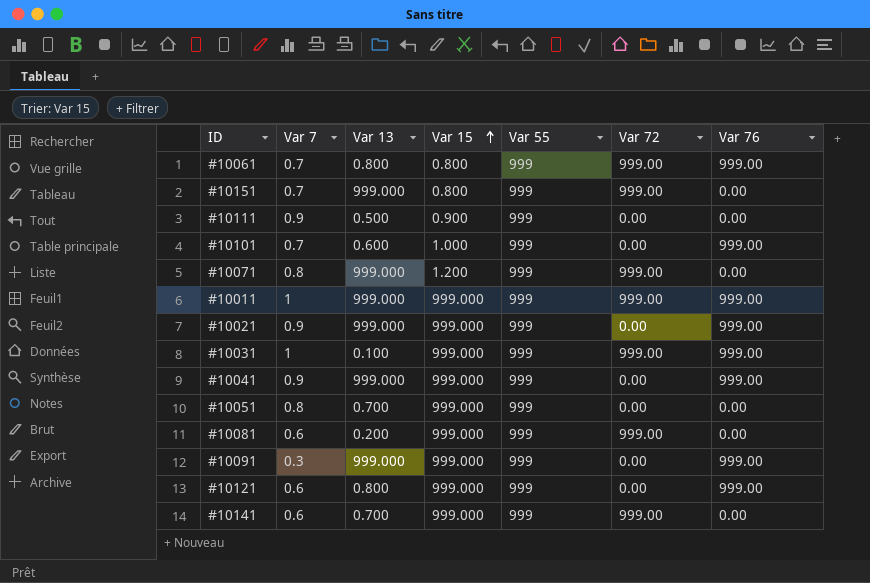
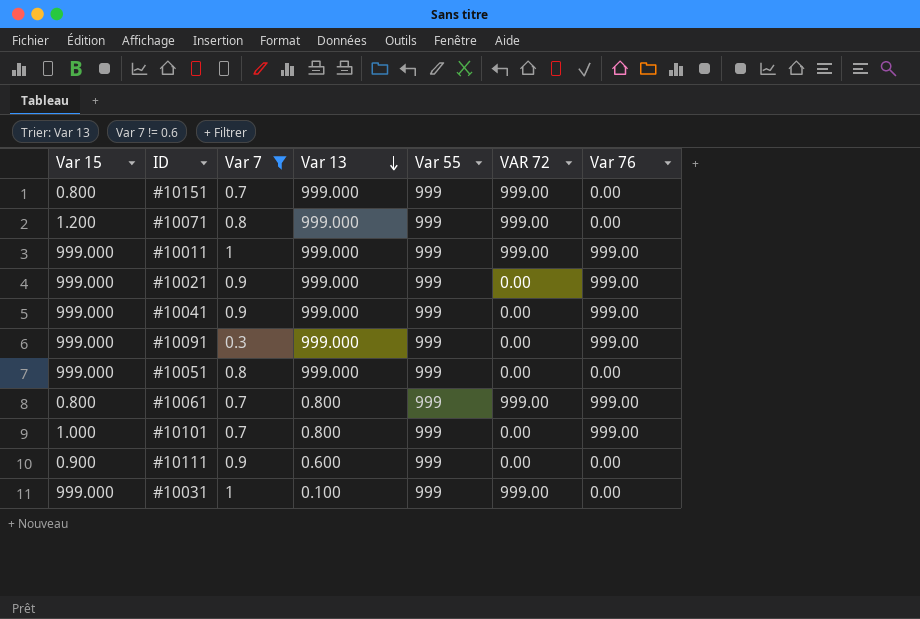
filter: none -> Var 7 != 0.6
row order: Var 15 ascending -> Var 13 descending
column Var 15 | position: 4 -> 1
column name: Var 72 -> VAR 72
#10051 | Var 13: 0.700 -> 999.000
#10101 | Var 13: 0.600 -> 0.800
#10111 | Var 13: 0.500 -> 0.600
#10031 | Var 76: 999.00 -> 0.00

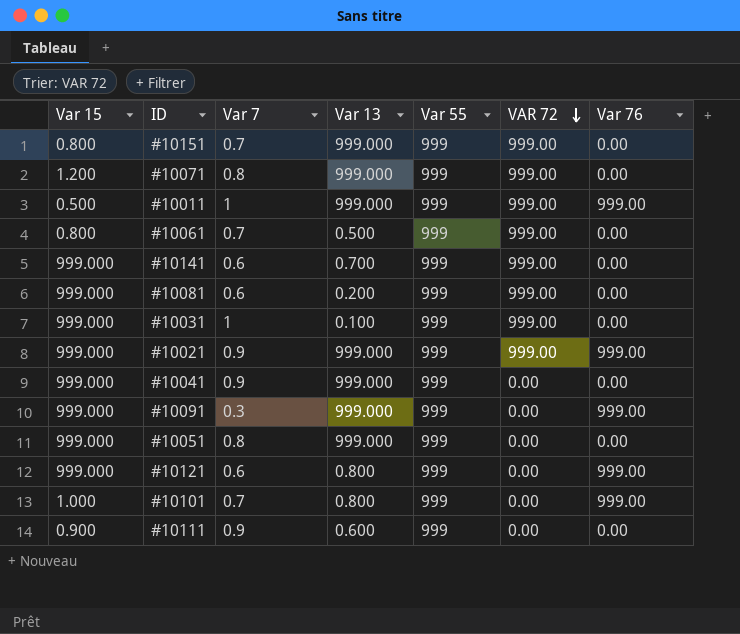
filter: Var 7 != 0.6 -> none
row order: Var 13 descending -> VAR 72 descending
#10011 | Var 15: 999.000 -> 0.500
#10061 | Var 13: 0.800 -> 0.500
#10061 | Var 76: 999.00 -> 0.00
#10021 | VAR 72: 0.00 -> 999.00
#10041 | Var 76: 999.00 -> 0.00

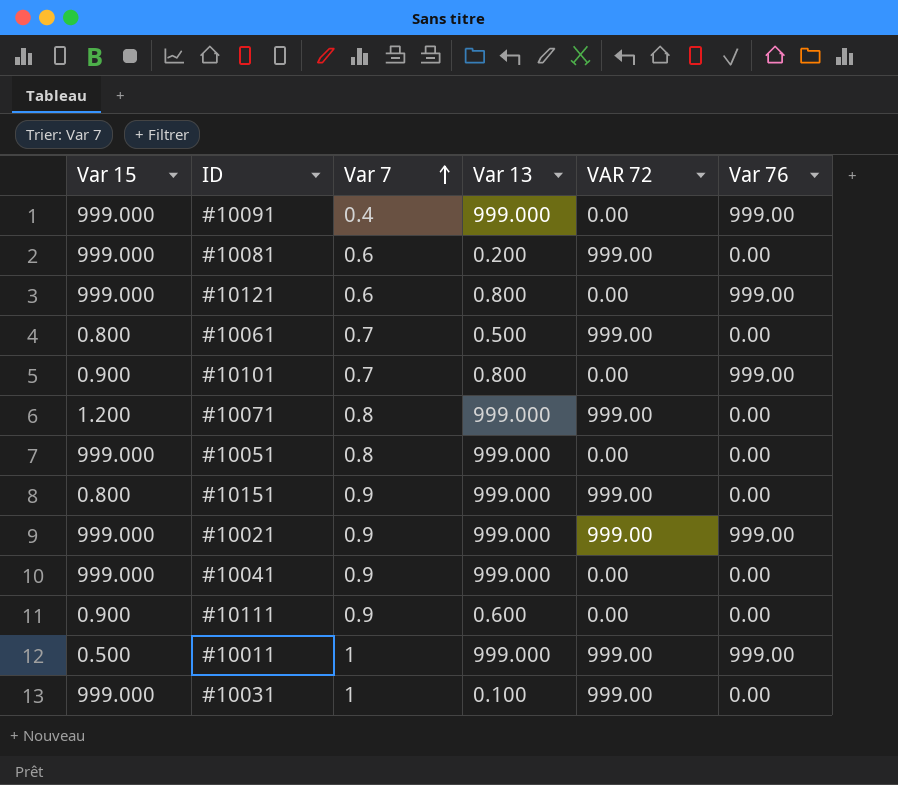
row order: VAR 72 descending -> Var 7 ascending
column Var 55 | position: 5 -> none
row #10141: 999.000 | 0.6 | 0.700 | 999 | 999.00 | 0.00 -> none
#10091 | Var 7: 0.3 -> 0.4
#10101 | Var 15: 1.000 -> 0.900
#10151 | Var 7: 0.7 -> 0.9

